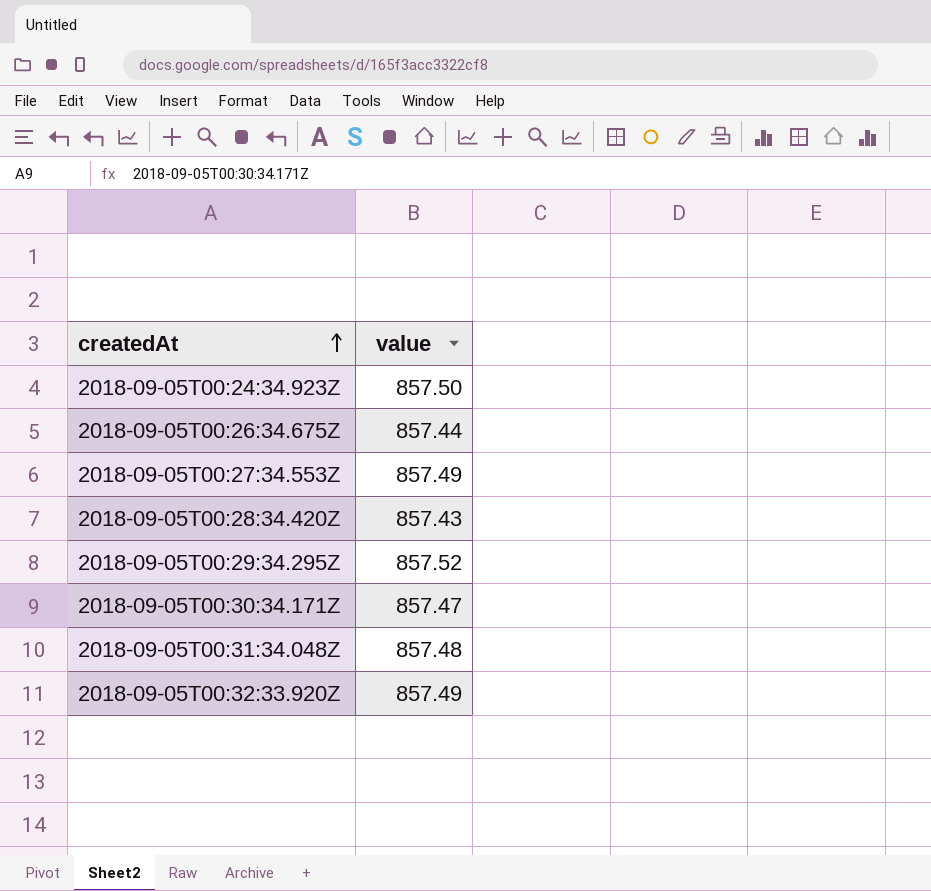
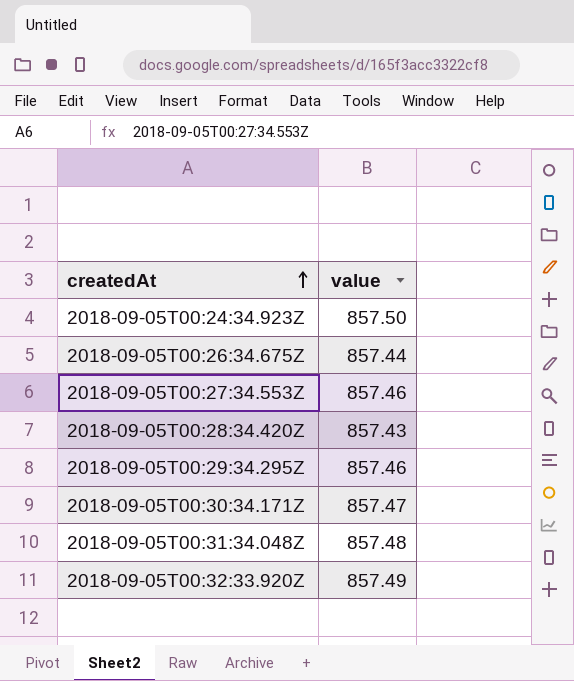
2018-09-05T00:27:34.553Z | value: 857.49 -> 857.46
2018-09-05T00:29:34.295Z | value: 857.52 -> 857.46

